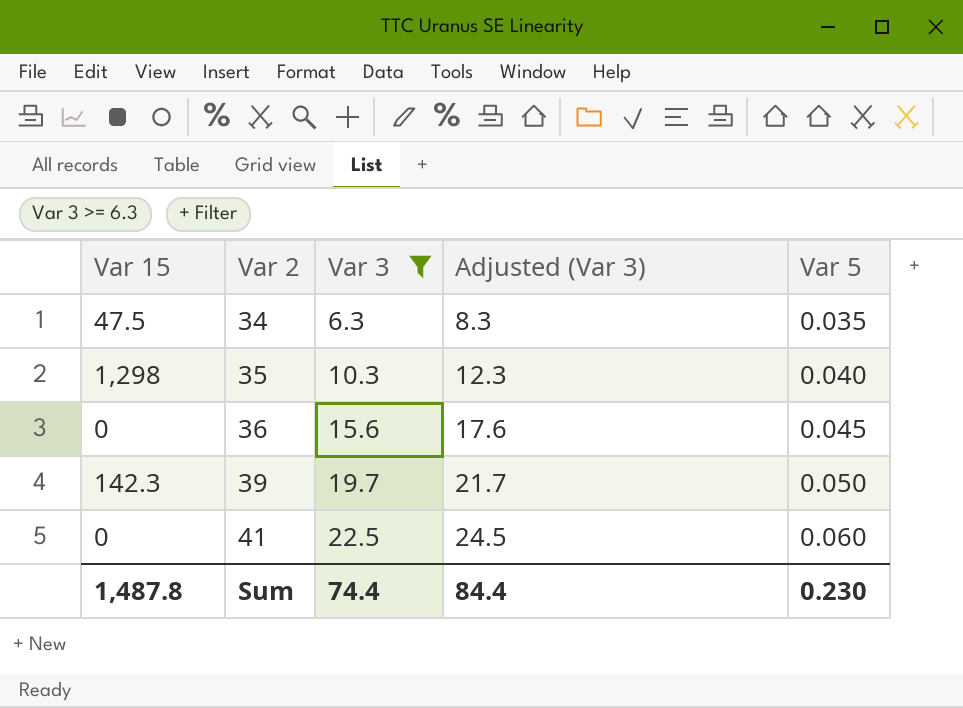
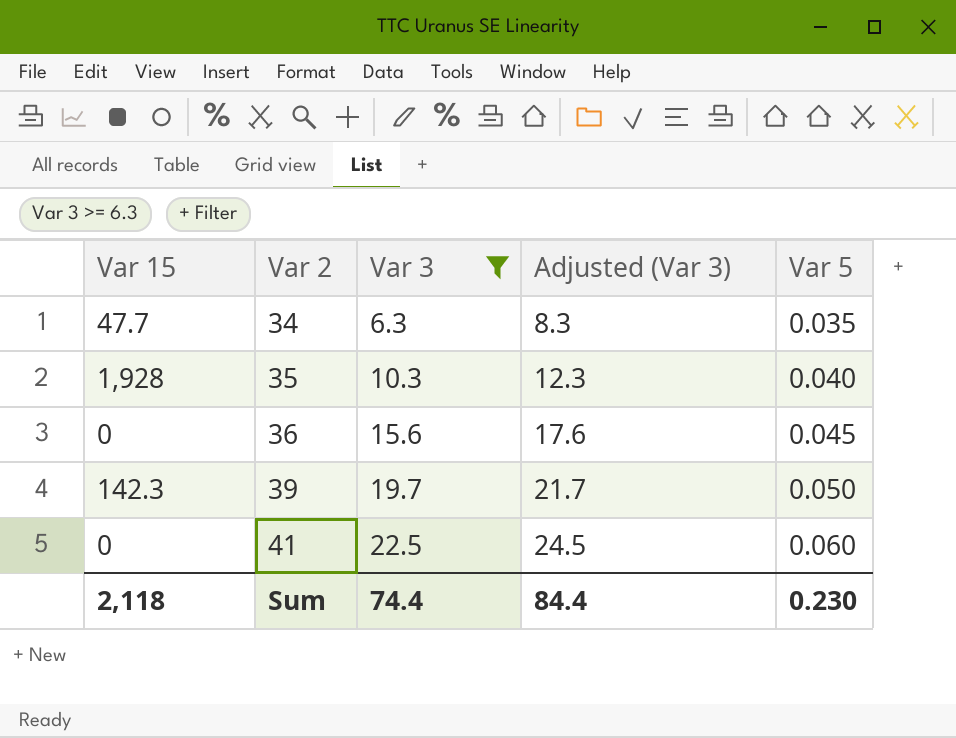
34 | Var 15: 47.5 -> 47.7
35 | Var 15: 1,298 -> 1,928
Sum | Var 15: 1,487.8 -> 2,118

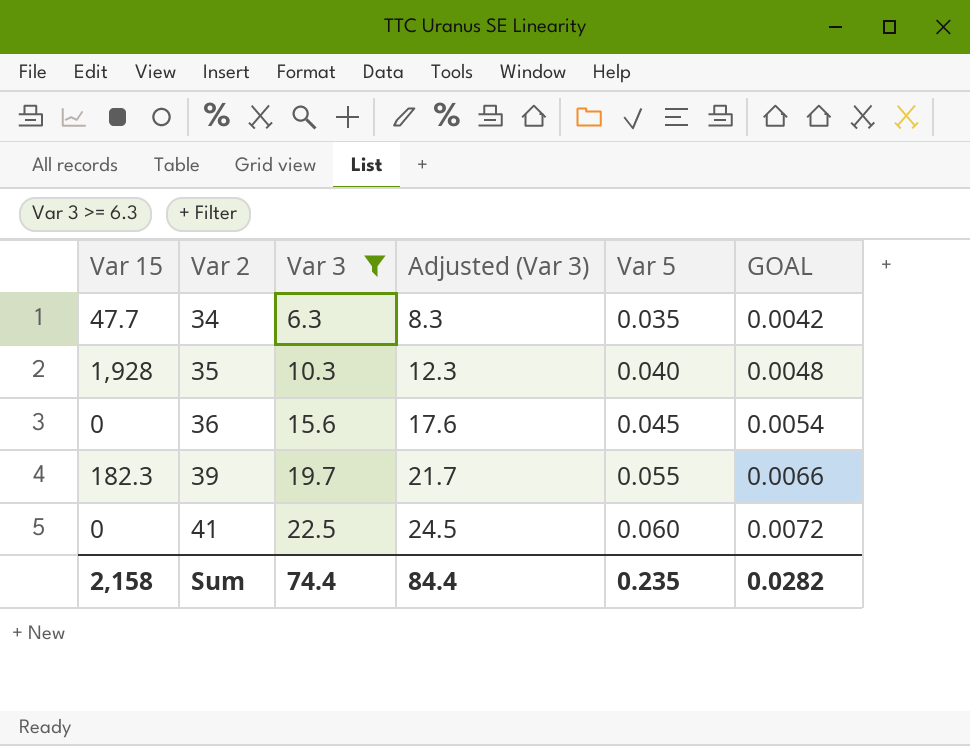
column GOAL | formula: none -> [Var 5] * 0.12
39 | Var 15: 142.3 -> 182.3
39 | Var 5: 0.050 -> 0.055
Sum | Var 15: 2,118 -> 2,158
Sum | Var 5: 0.230 -> 0.235

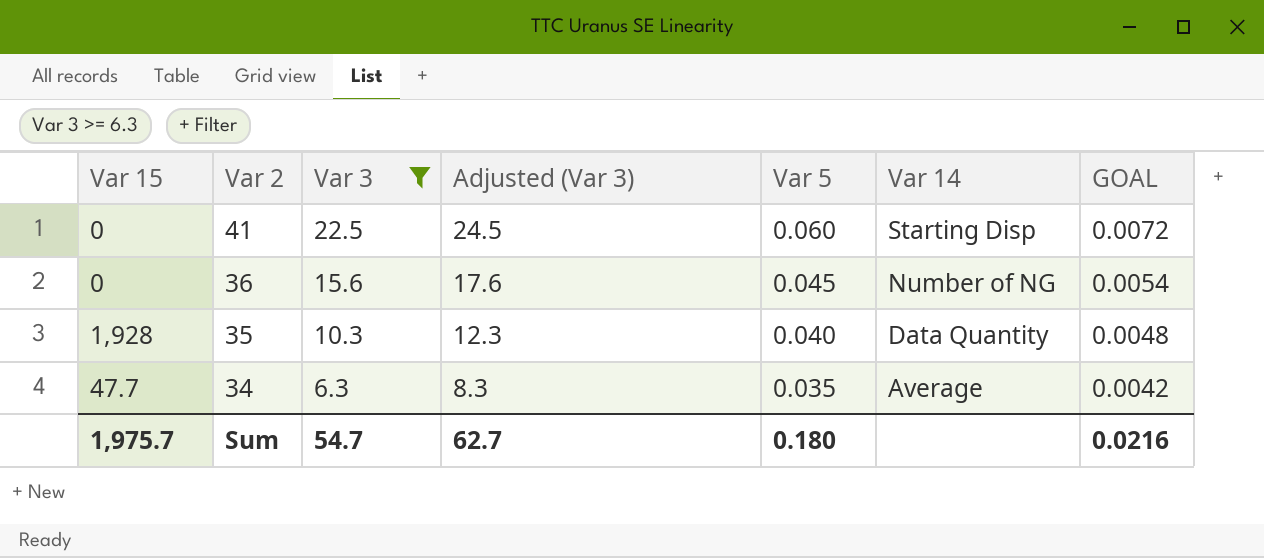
row order: Var 2 ascending -> Var 2 descending
column Var 14 | position: none -> 6
row 39: 182.3 | 19.7 | 21.7 | 0.055 | 0.0066 -> none
Sum | Var 15: 2,158 -> 1,975.7
Sum | Var 3: 74.4 -> 54.7
Sum | Adjusted (Var 3): 84.4 -> 62.7
Sum | Var 5: 0.235 -> 0.180
Sum | GOAL: 0.0282 -> 0.0216

